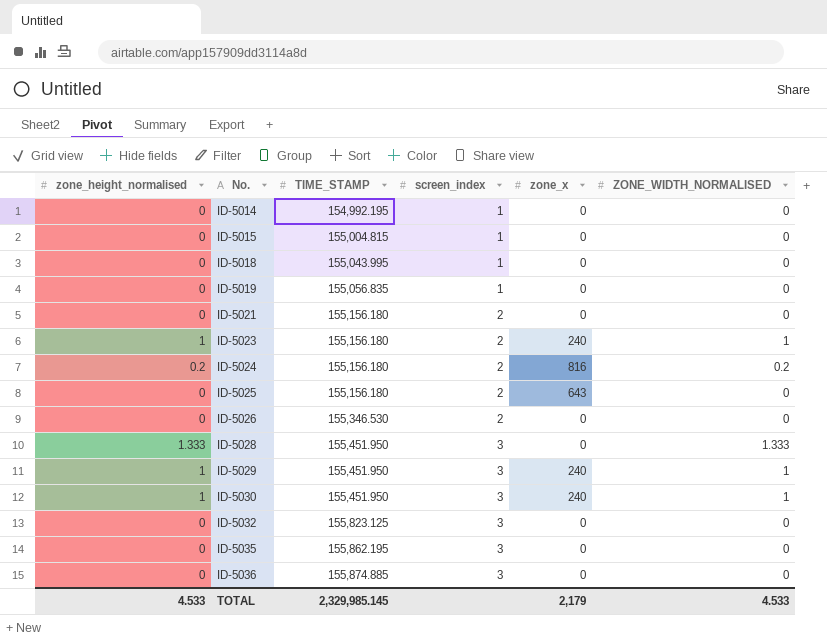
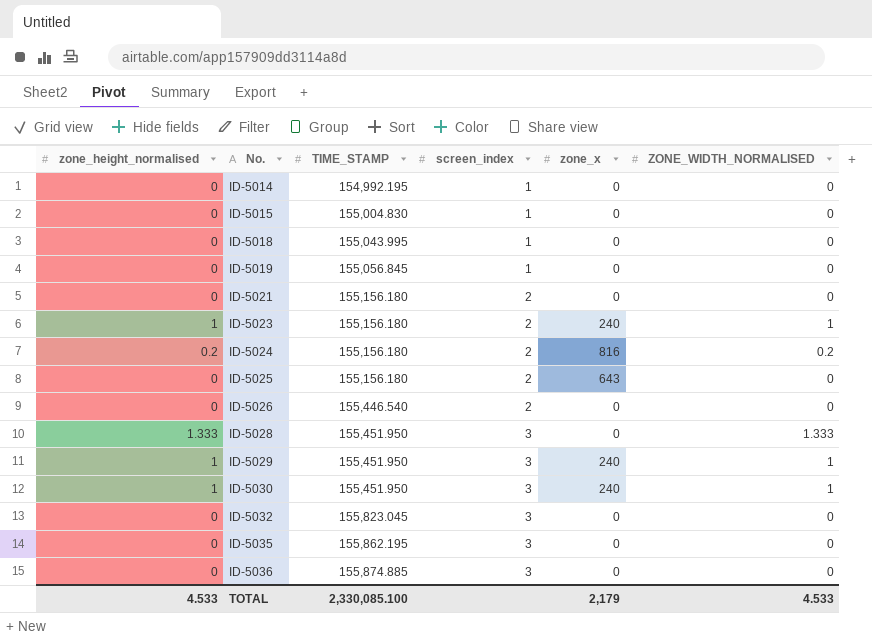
ID-5015 | TIME_STAMP: 155,004.815 -> 155,004.830
ID-5019 | TIME_STAMP: 155,056.835 -> 155,056.845
ID-5026 | TIME_STAMP: 155,346.530 -> 155,446.540
ID-5032 | TIME_STAMP: 155,823.125 -> 155,823.045
TOTAL | TIME_STAMP: 2,329,985.145 -> 2,330,085.100

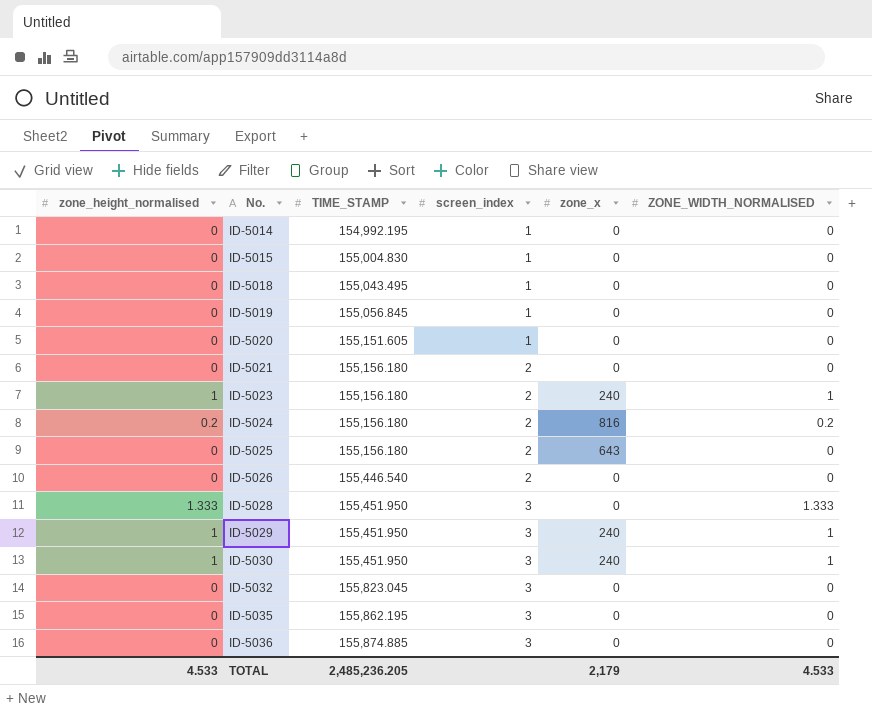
ID-5018 | TIME_STAMP: 155,043.995 -> 155,043.495
row ID-5020: none -> 0 | 155,151.605 | 1 | 0 | 0
TOTAL | TIME_STAMP: 2,330,085.100 -> 2,485,236.205

